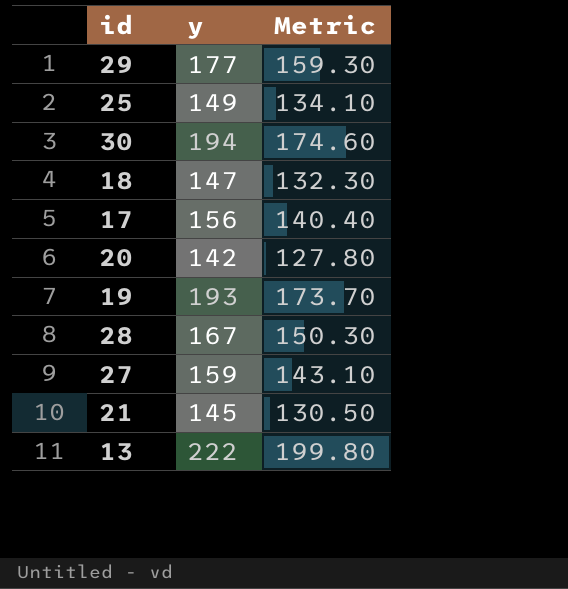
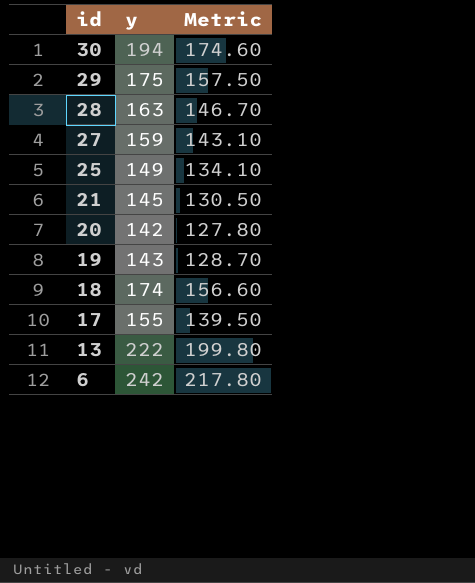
row order: none -> id descending
29 | y: 177 -> 175
29 | Metric: 159.30 -> 157.50
28 | y: 167 -> 163
28 | Metric: 150.30 -> 146.70
19 | y: 193 -> 143
19 | Metric: 173.70 -> 128.70
18 | y: 147 -> 174
18 | Metric: 132.30 -> 156.60
17 | y: 156 -> 155
17 | Metric: 140.40 -> 139.50
row 6: none -> 242 | 217.80

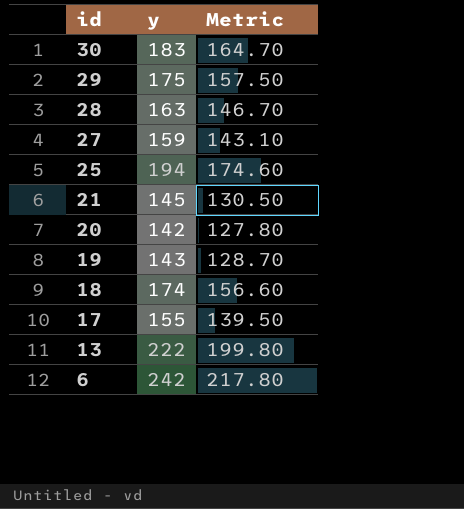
30 | y: 194 -> 183
30 | Metric: 174.60 -> 164.70
25 | y: 149 -> 194
25 | Metric: 134.10 -> 174.60

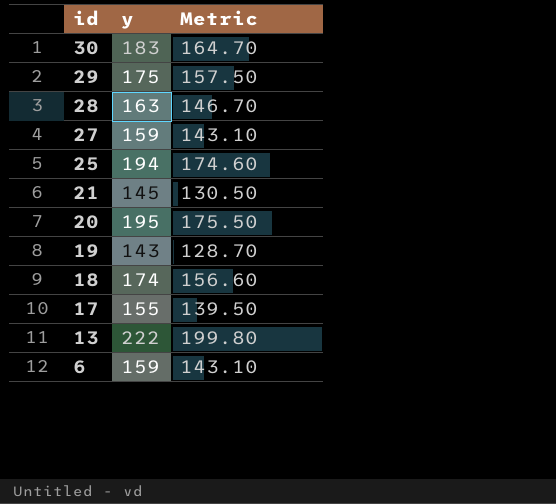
20 | y: 142 -> 195
20 | Metric: 127.80 -> 175.50
6 | y: 242 -> 159
6 | Metric: 217.80 -> 143.10

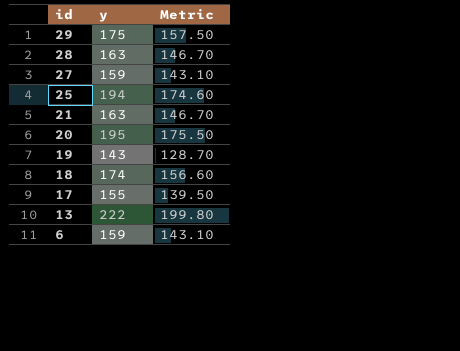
row 30: 183 | 164.70 -> none
21 | y: 145 -> 163
21 | Metric: 130.50 -> 146.70

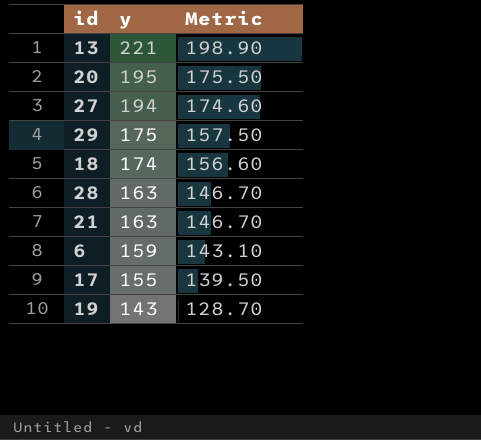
row order: id descending -> y descending
row 25: 194 | 174.60 -> none
13 | y: 222 -> 221
13 | Metric: 199.80 -> 198.90
27 | y: 159 -> 194
27 | Metric: 143.10 -> 174.60

